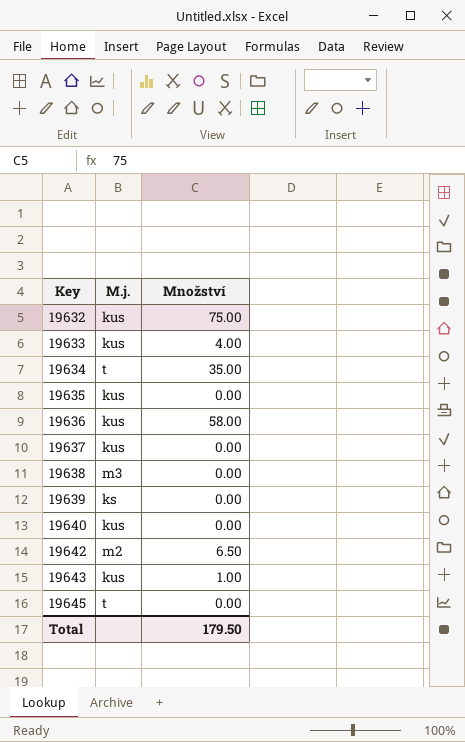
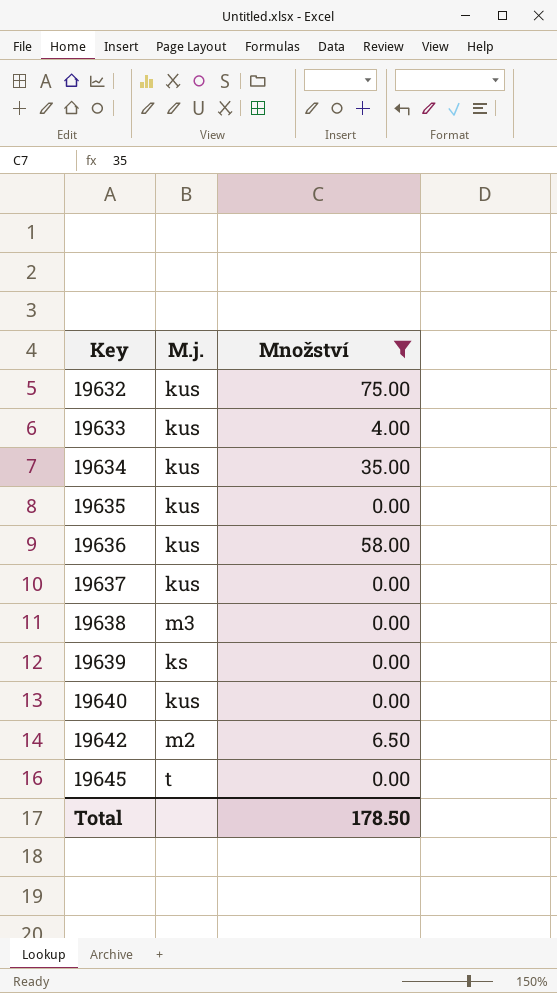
filter: none -> Množství != 1.00
19634 | M.j.: t -> kus
Total | Množství: 179.50 -> 178.50

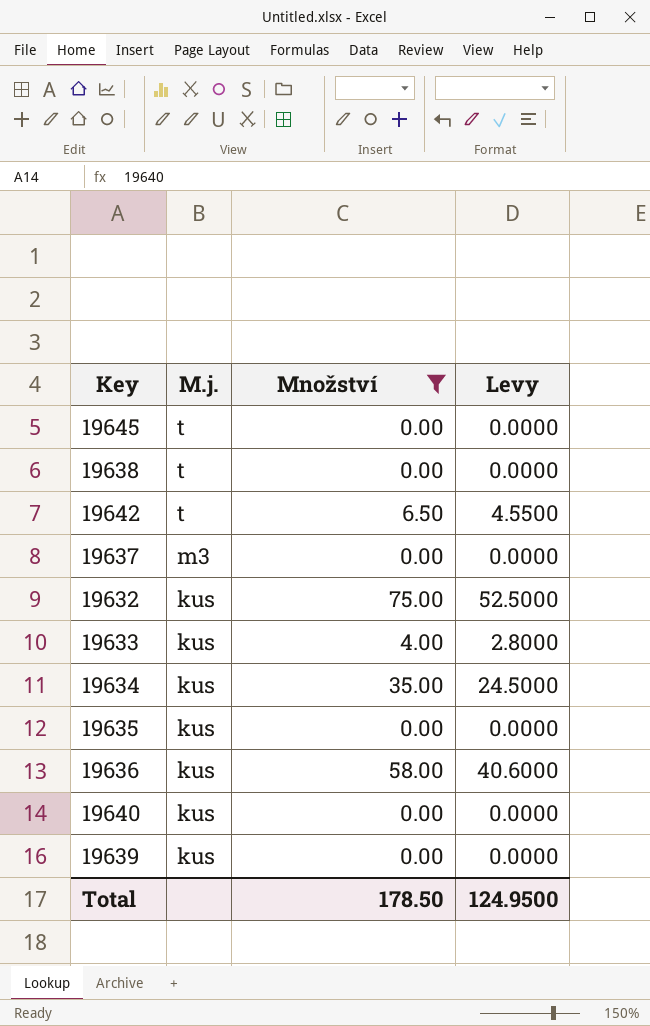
row order: Key ascending -> M.j. descending
column Levy | formula: none -> [Množství] * 0.7
19638 | M.j.: m3 -> t
19642 | M.j.: m2 -> t
19637 | M.j.: kus -> m3
19639 | M.j.: ks -> kus

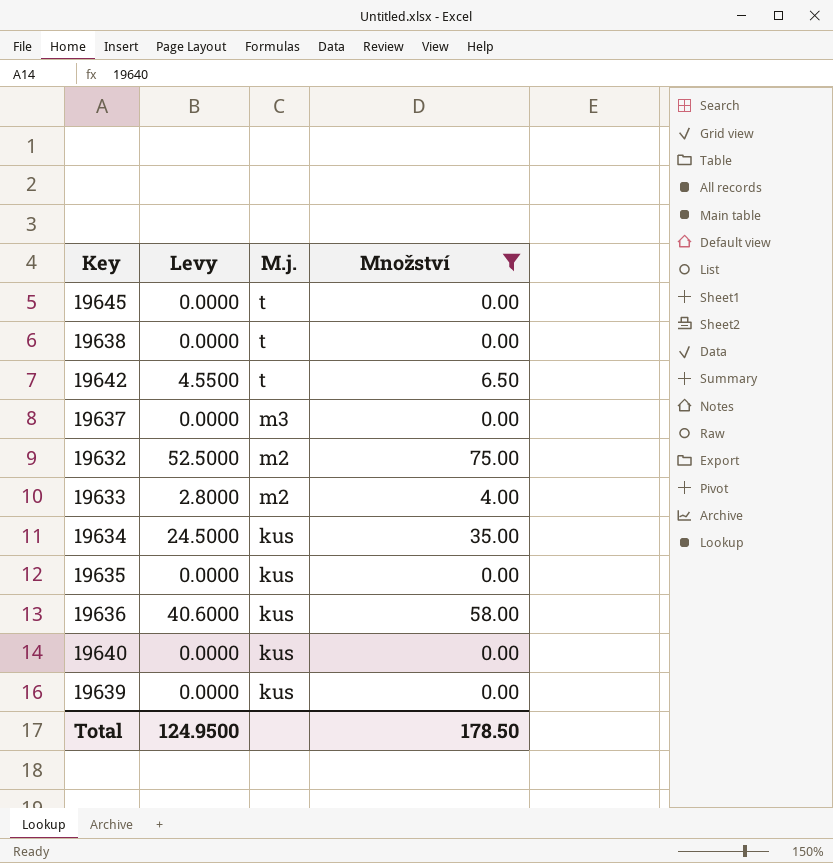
column Levy | position: 4 -> 2
19632 | M.j.: kus -> m2
19633 | M.j.: kus -> m2

